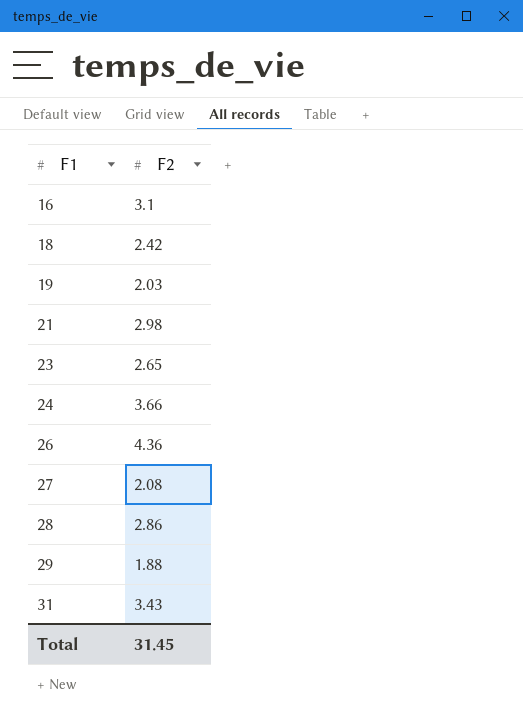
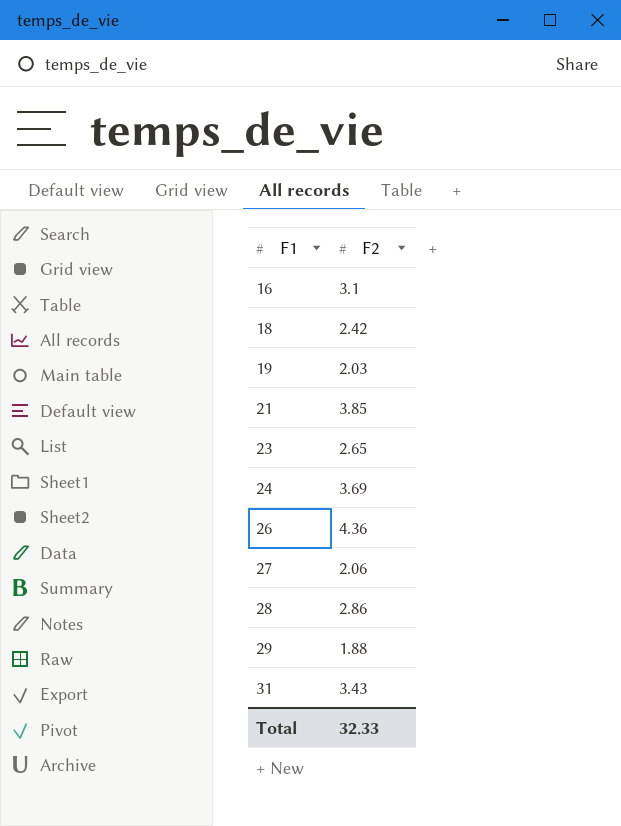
21 | F2: 2.98 -> 3.85
24 | F2: 3.66 -> 3.69
27 | F2: 2.08 -> 2.06
Total | F2: 31.45 -> 32.33

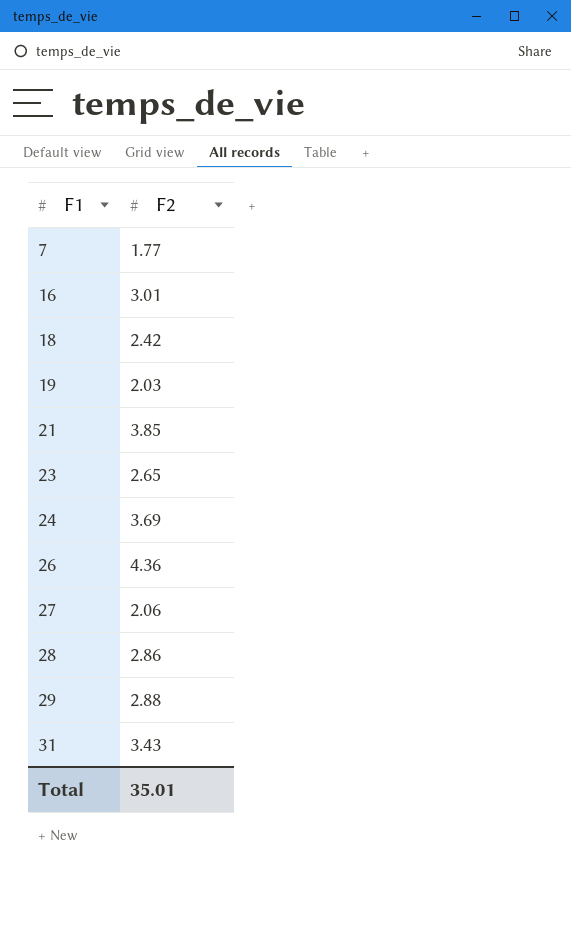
row 7: none -> 1.77
16 | F2: 3.1 -> 3.01
29 | F2: 1.88 -> 2.88
Total | F2: 32.33 -> 35.01

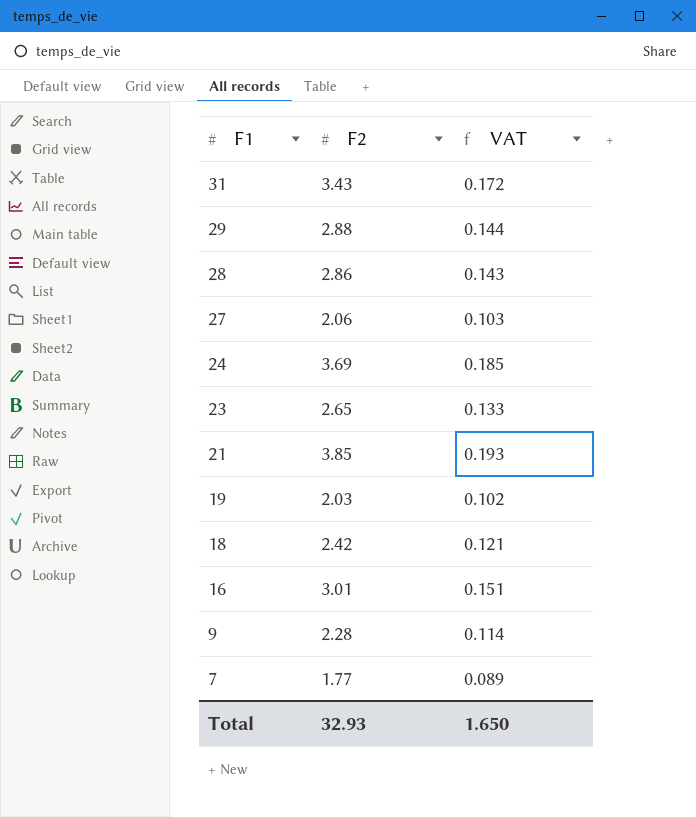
row order: F1 ascending -> F1 descending
column VAT | formula: none -> [F2] * 0.05
row 26: 4.36 -> none
row 9: none -> 2.28 | 0.114
Total | F2: 35.01 -> 32.93

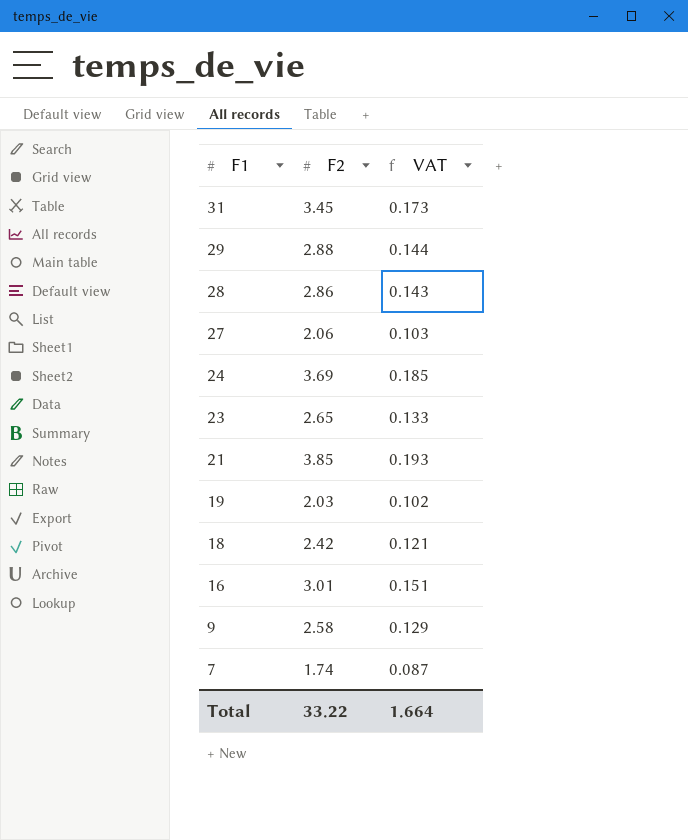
31 | F2: 3.43 -> 3.45
31 | VAT: 0.172 -> 0.173
9 | F2: 2.28 -> 2.58
9 | VAT: 0.114 -> 0.129
7 | F2: 1.77 -> 1.74
7 | VAT: 0.089 -> 0.087
Total | F2: 32.93 -> 33.22
Total | VAT: 1.650 -> 1.664

